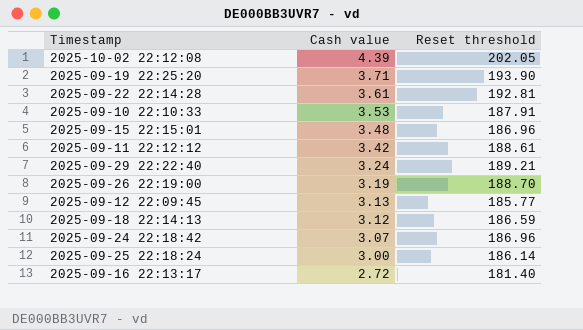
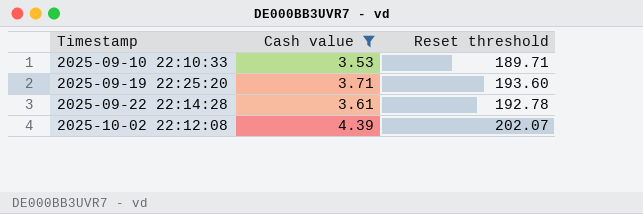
filter: none -> Cash value >= 3.53
row order: Cash value descending -> Timestamp ascending
2025-09-10 22:10:33 | Reset threshold: 187.91 -> 189.71
2025-09-19 22:25:20 | Reset threshold: 193.90 -> 193.60
2025-09-22 22:14:28 | Reset threshold: 192.81 -> 192.78
2025-10-02 22:12:08 | Reset threshold: 202.05 -> 202.07

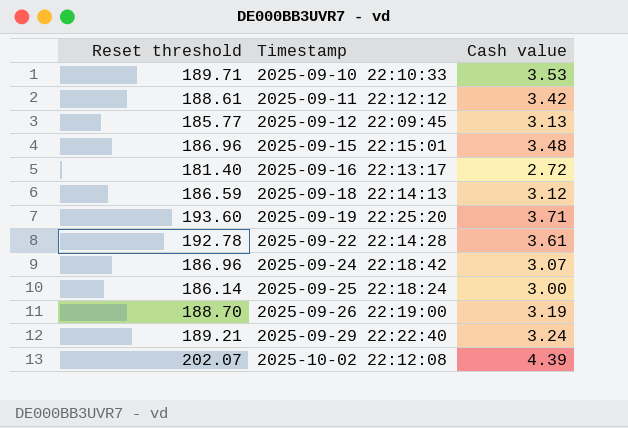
filter: Cash value >= 3.53 -> none
column Reset threshold | position: 3 -> 1

